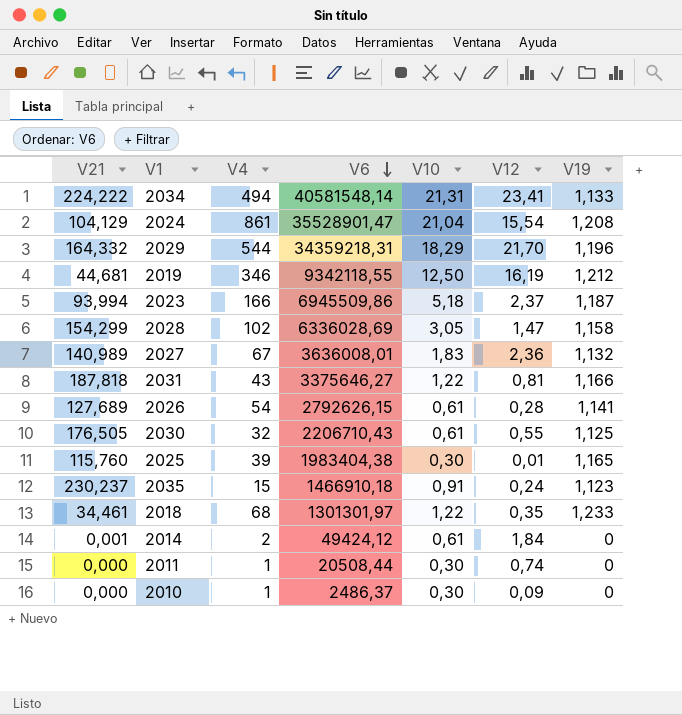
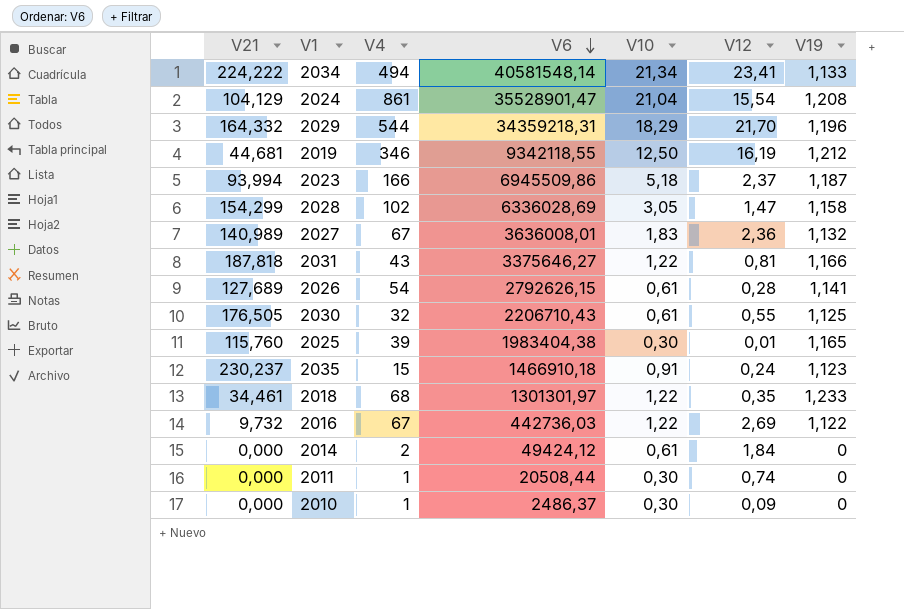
2034 | V10: 21,31 -> 21,34
row 2016: none -> 9,732 | 67 | 442736,03 | 1,22 | 2,69 | 1,122
2014 | V21: 0,001 -> 0,000

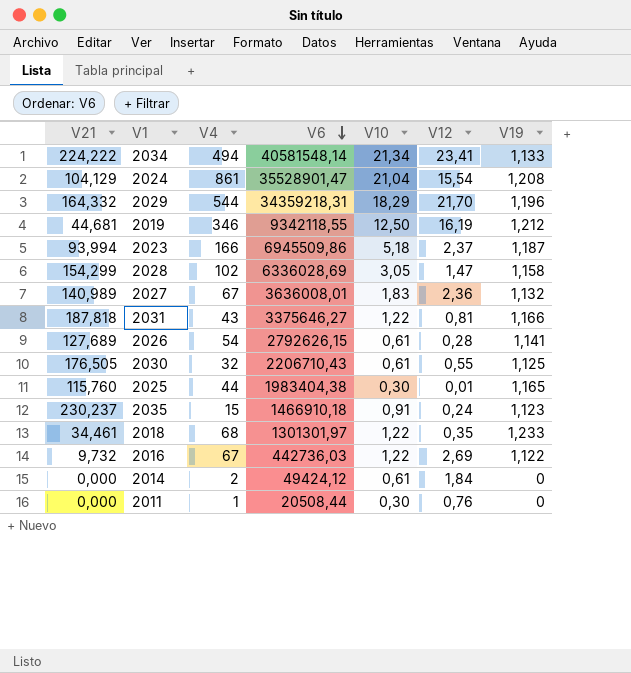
row 2010: 0,000 | 1 | 2486,37 | 0,30 | 0,09 | 0 -> none
2025 | V4: 39 -> 44
2011 | V12: 0,74 -> 0,76

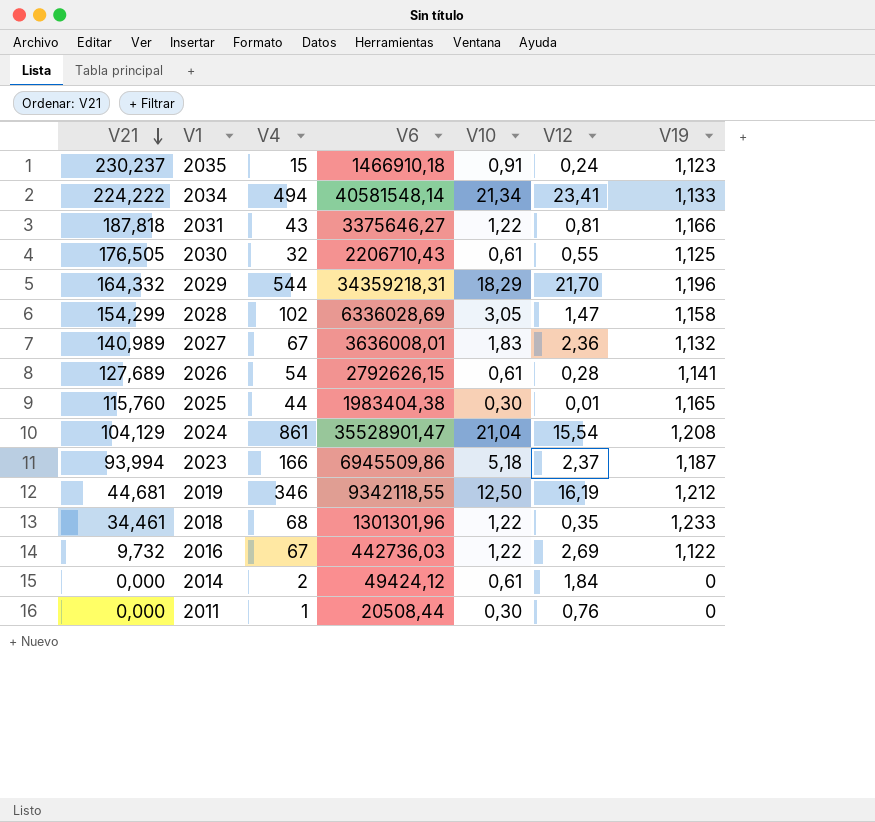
row order: V6 descending -> V21 descending
2018 | V6: 1301301,97 -> 1301301,96

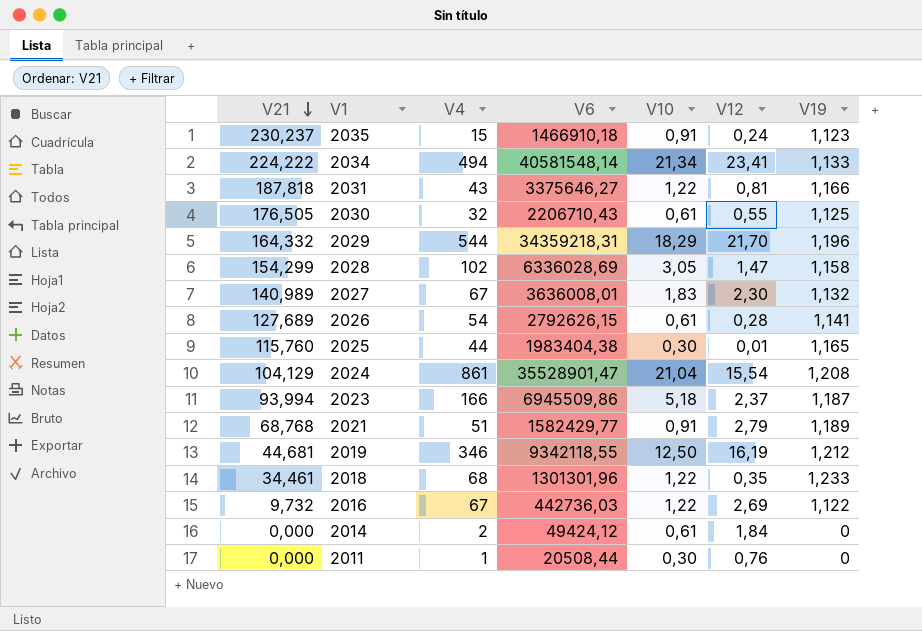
2027 | V12: 2,36 -> 2,30
row 2021: none -> 68,768 | 51 | 1582429,77 | 0,91 | 2,79 | 1,189

